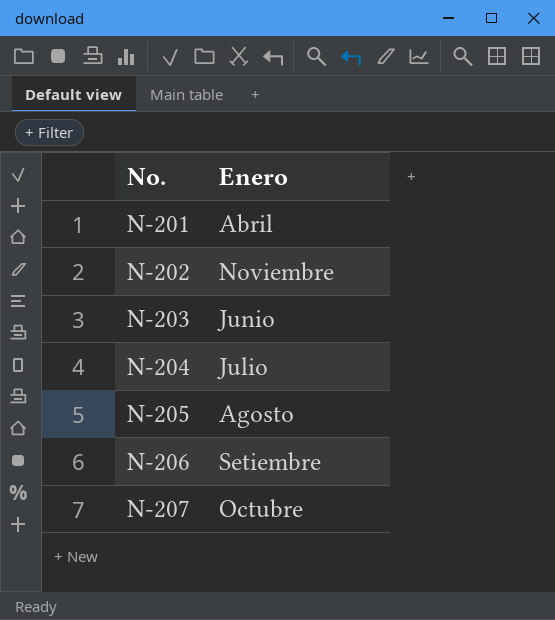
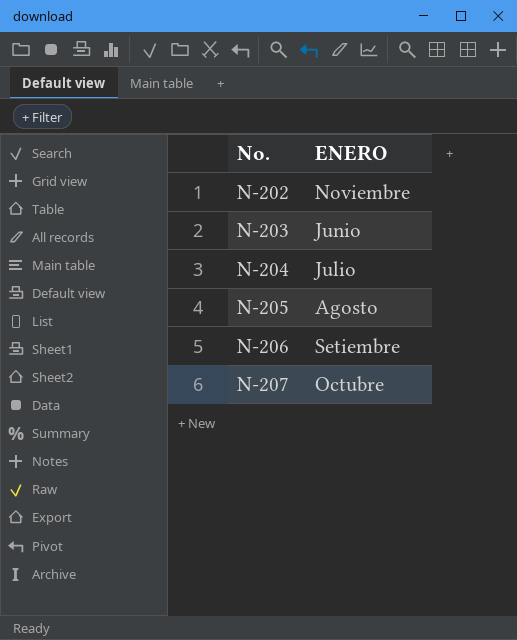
column name: Enero -> ENERO
row N-201: Abril -> none

